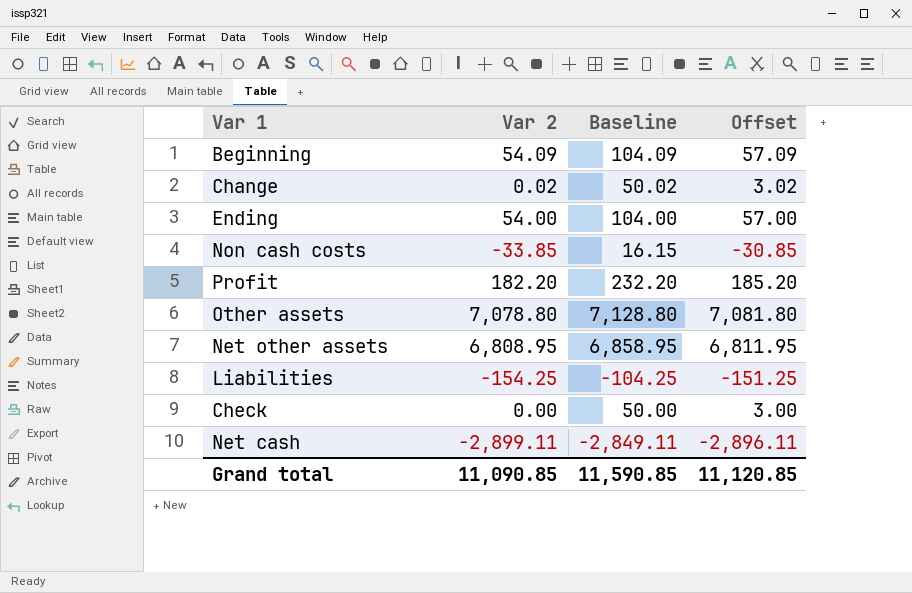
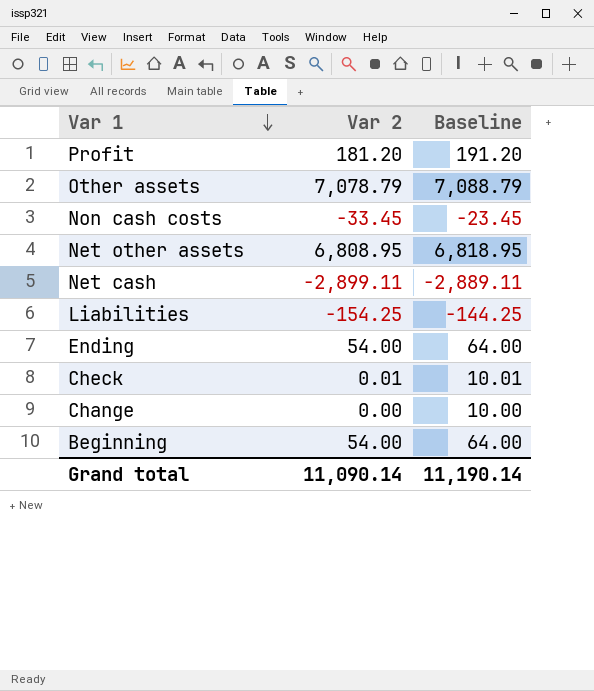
row order: none -> Var 1 descending
column Offset | formula: [Var 2] + 3 -> none
column Baseline | formula: [Var 2] + 50 -> [Var 2] + 10
Profit | Var 2: 182.20 -> 181.20
Other assets | Var 2: 7,078.80 -> 7,078.79
Non cash costs | Var 2: -33.85 -> -33.45
Check | Var 2: 0.00 -> 0.01
Change | Var 2: 0.02 -> 0.00
Beginning | Var 2: 54.09 -> 54.00
Grand total | Var 2: 11,090.85 -> 11,090.14
Grand total | Baseline: 11,590.85 -> 11,190.14

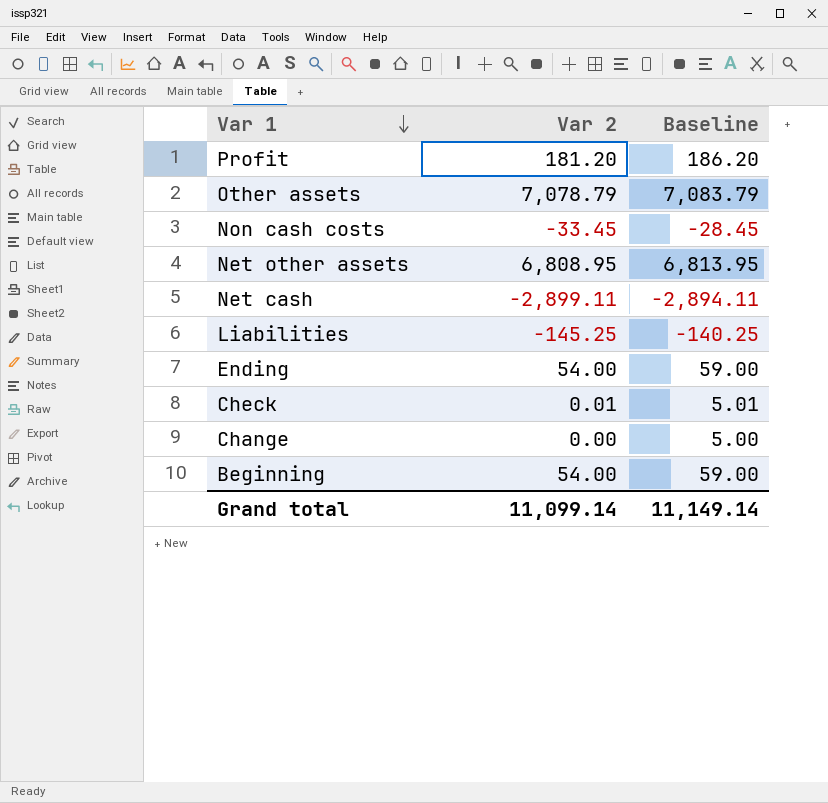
column Baseline | formula: [Var 2] + 10 -> [Var 2] + 5
Liabilities | Var 2: -154.25 -> -145.25
Grand total | Var 2: 11,090.14 -> 11,099.14
Grand total | Baseline: 11,190.14 -> 11,149.14

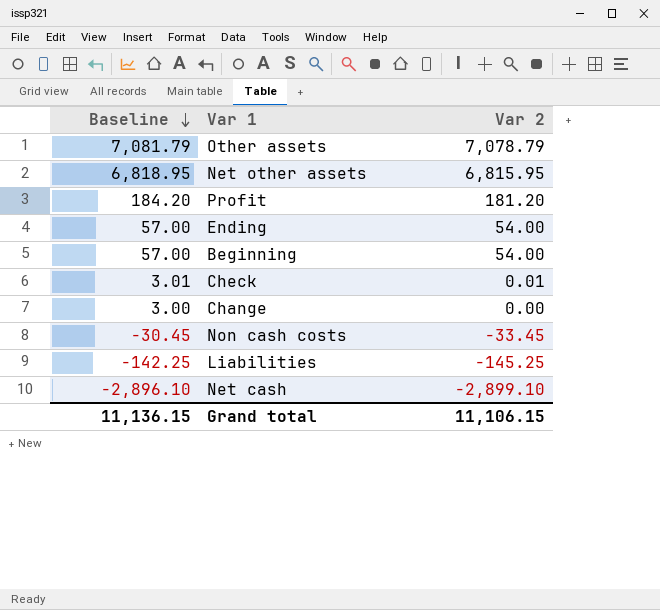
row order: Var 1 descending -> Baseline descending
column Baseline | formula: [Var 2] + 5 -> [Var 2] + 3
column Baseline | position: 3 -> 1
Net other assets | Var 2: 6,808.95 -> 6,815.95
Net cash | Var 2: -2,899.11 -> -2,899.10
Grand total | Baseline: 11,149.14 -> 11,136.15
Grand total | Var 2: 11,099.14 -> 11,106.15

